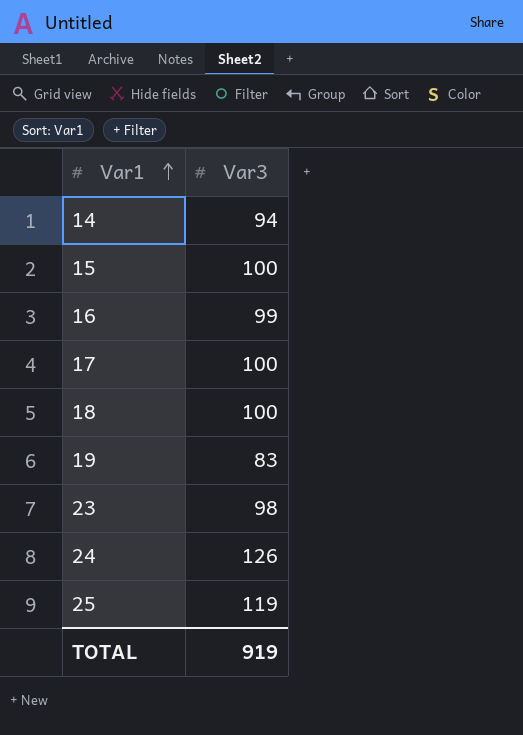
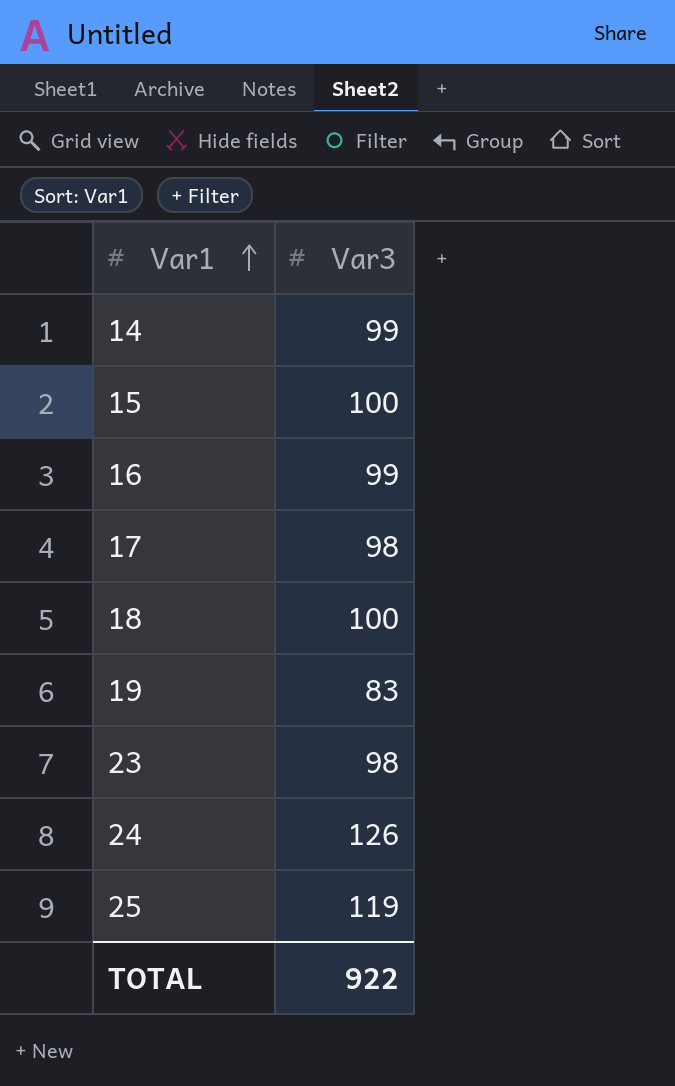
14 | Var3: 94 -> 99
17 | Var3: 100 -> 98
TOTAL | Var3: 919 -> 922

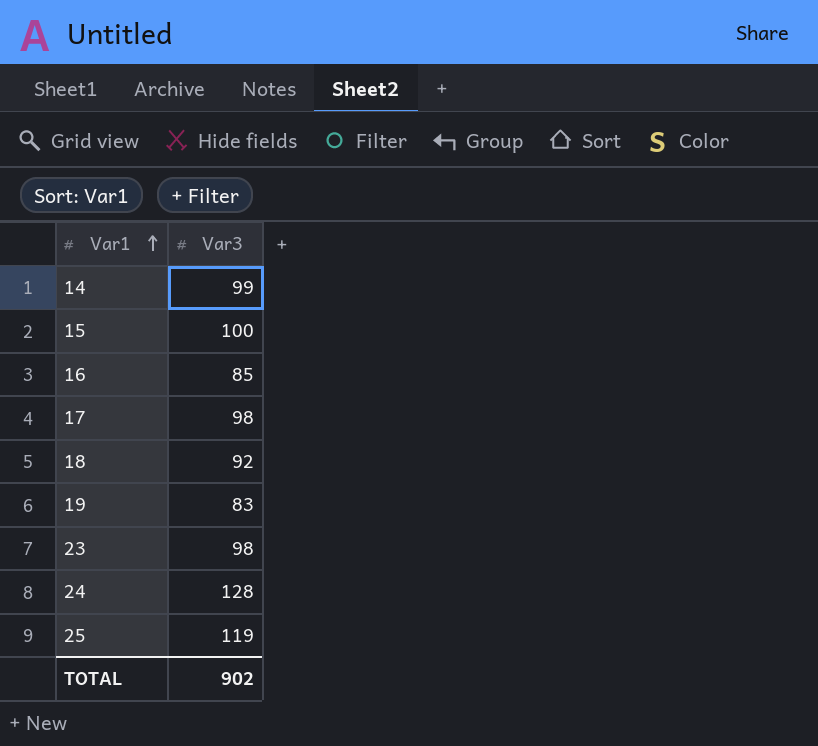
16 | Var3: 99 -> 85
18 | Var3: 100 -> 92
24 | Var3: 126 -> 128
TOTAL | Var3: 922 -> 902

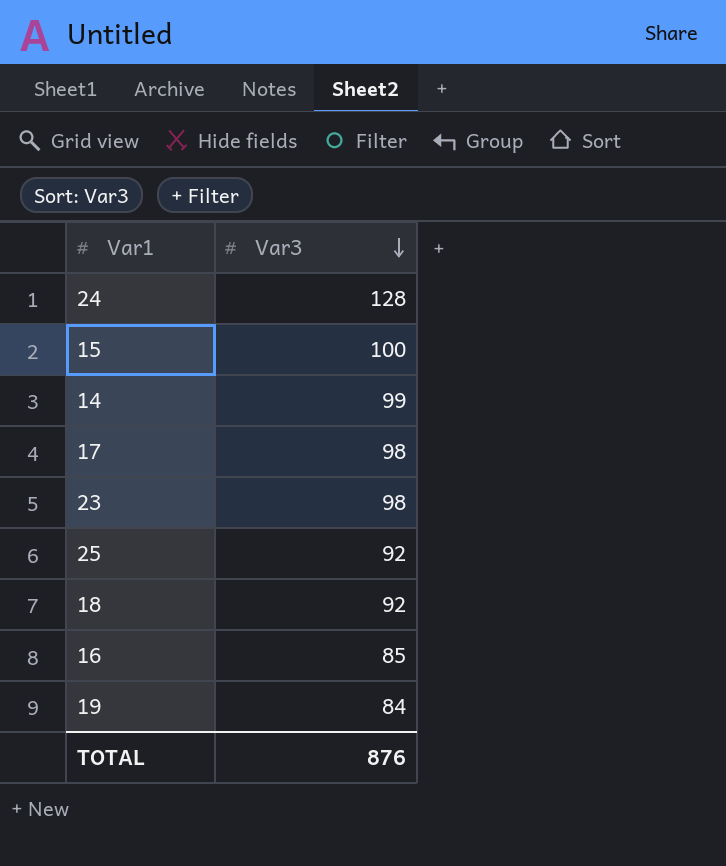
row order: Var1 ascending -> Var3 descending
25 | Var3: 119 -> 92
19 | Var3: 83 -> 84
TOTAL | Var3: 902 -> 876

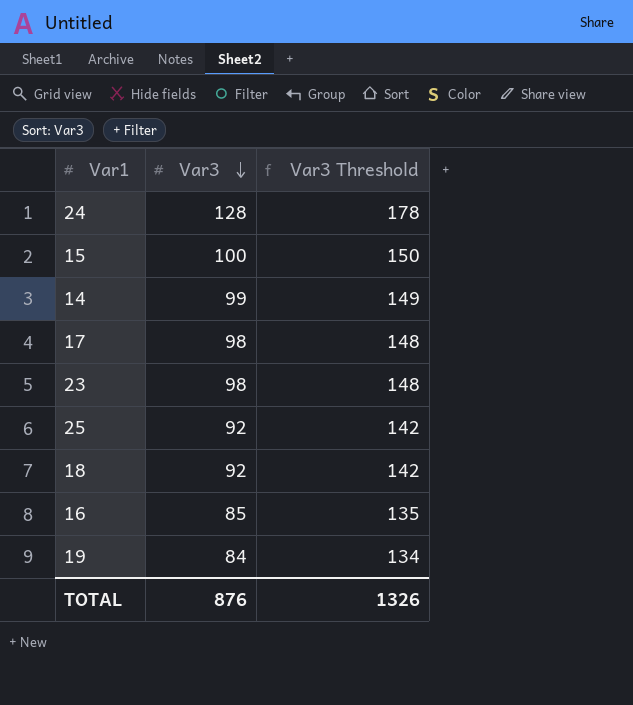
column Var3 Threshold | formula: none -> [Var3] + 50

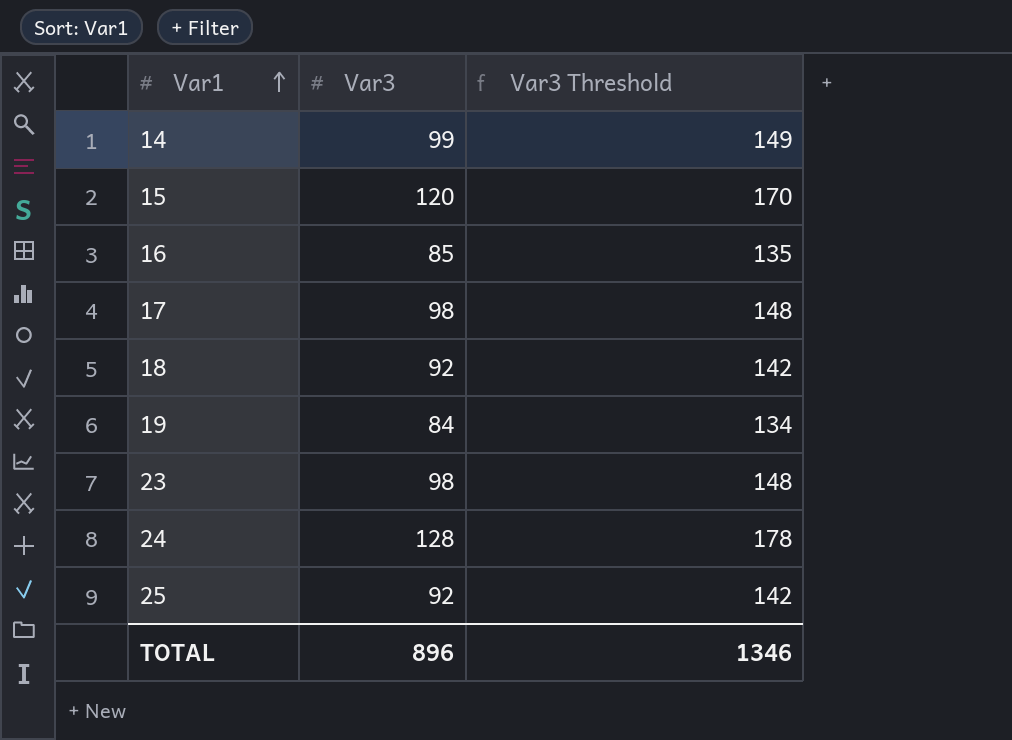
row order: Var3 descending -> Var1 ascending
15 | Var3: 100 -> 120
15 | Var3 Threshold: 150 -> 170
TOTAL | Var3: 876 -> 896
TOTAL | Var3 Threshold: 1326 -> 1346

